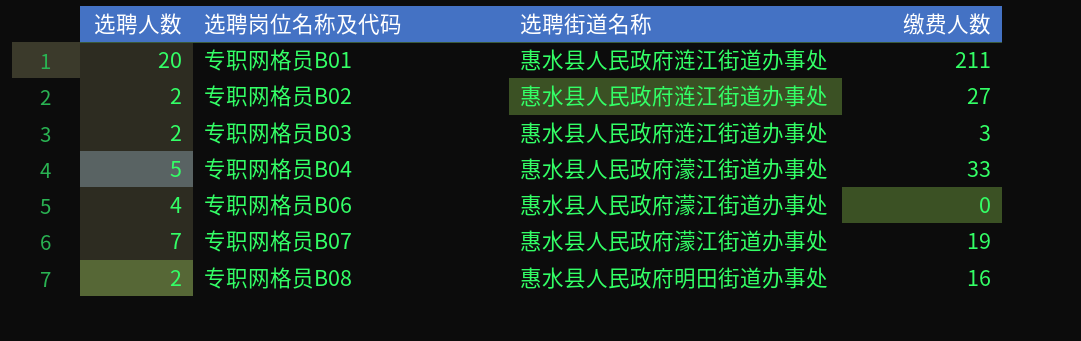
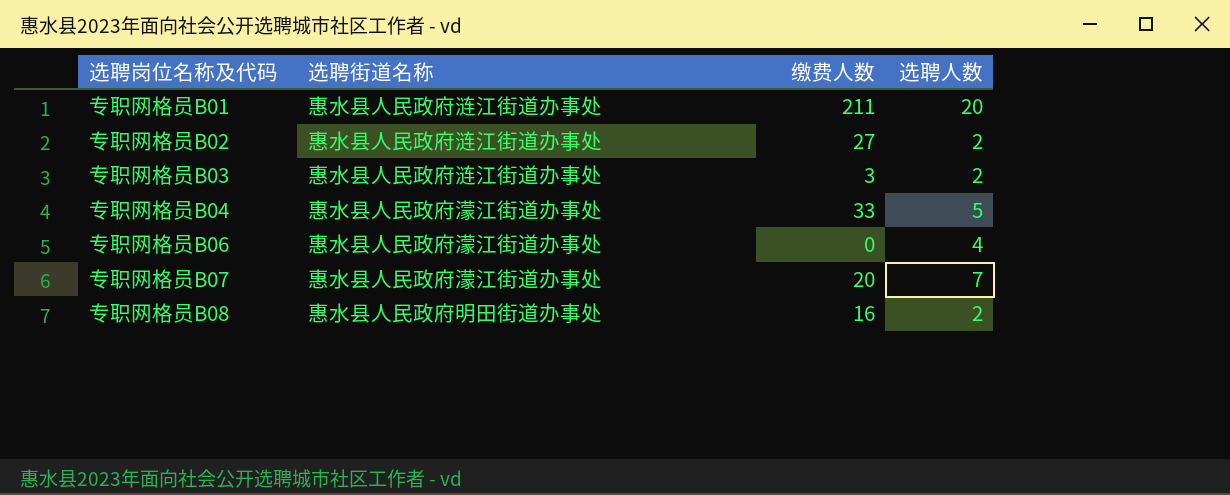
column 选聘人数 | position: 1 -> 4
专职网格员B07 | 缴费人数: 19 -> 20

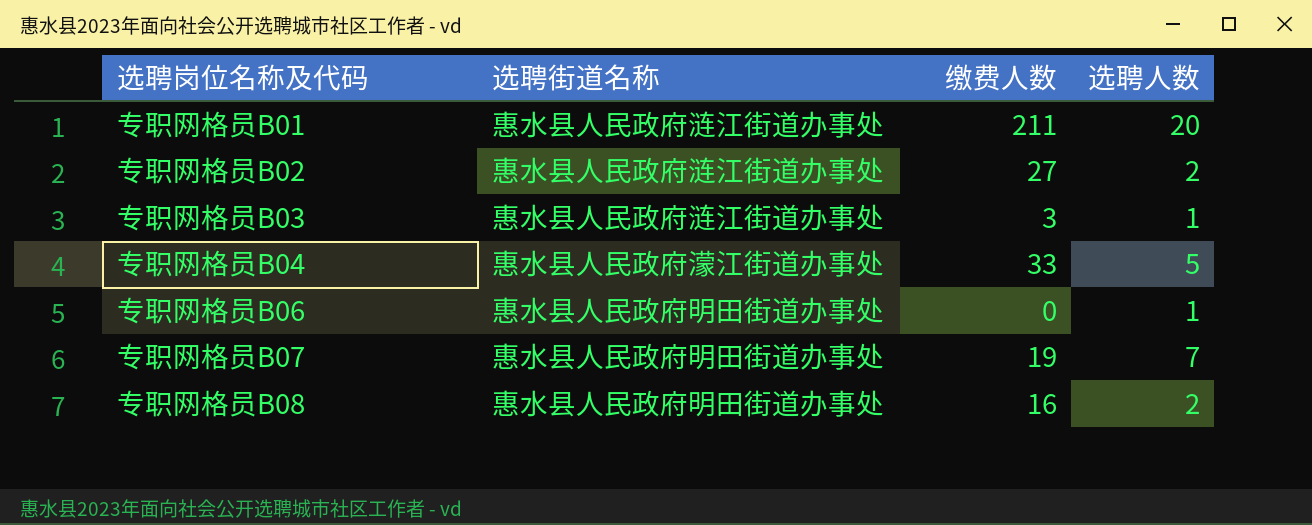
专职网格员B03 | 选聘人数: 2 -> 1
专职网格员B06 | 选聘街道名称: 惠水县人民政府濛江街道办事处 -> 惠水县人民政府明田街道办事处
专职网格员B06 | 选聘人数: 4 -> 1
专职网格员B07 | 选聘街道名称: 惠水县人民政府濛江街道办事处 -> 惠水县人民政府明田街道办事处
专职网格员B07 | 缴费人数: 20 -> 19

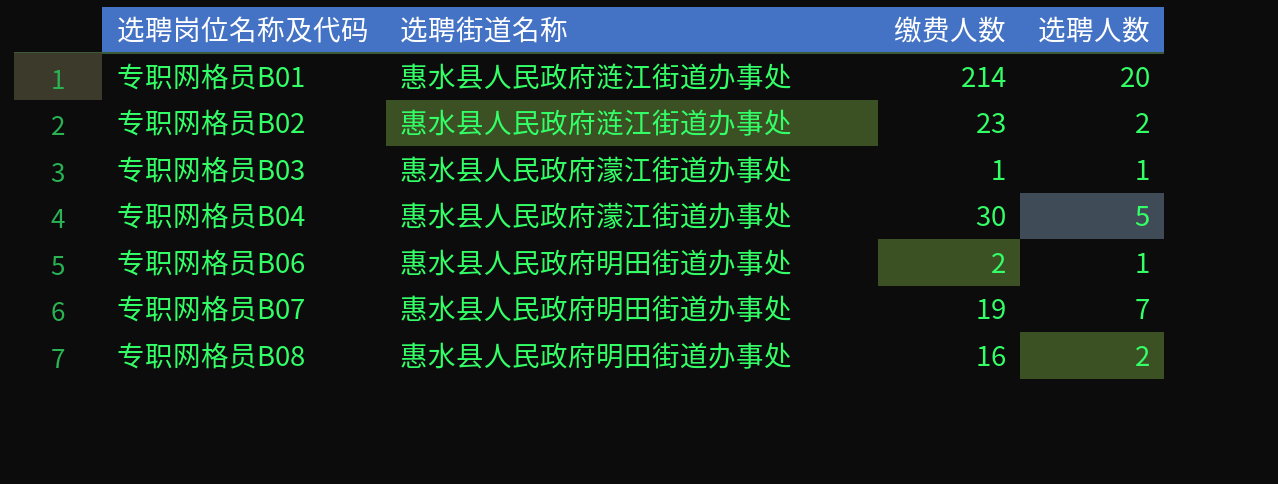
专职网格员B01 | 缴费人数: 211 -> 214
专职网格员B02 | 缴费人数: 27 -> 23
专职网格员B03 | 选聘街道名称: 惠水县人民政府涟江街道办事处 -> 惠水县人民政府濛江街道办事处
专职网格员B03 | 缴费人数: 3 -> 1
专职网格员B04 | 缴费人数: 33 -> 30
专职网格员B06 | 缴费人数: 0 -> 2

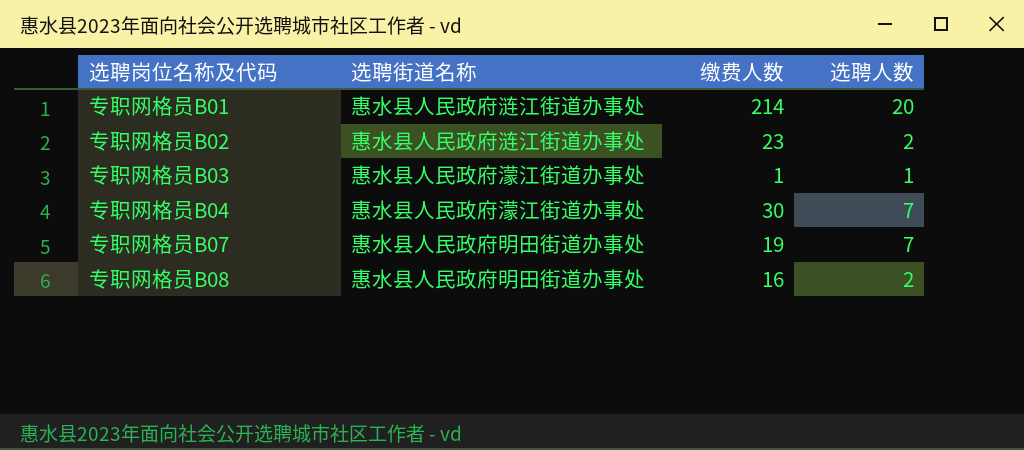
row 专职网格员B06: 惠水县人民政府明田街道办事处 | 2 | 1 -> none
专职网格员B04 | 选聘人数: 5 -> 7

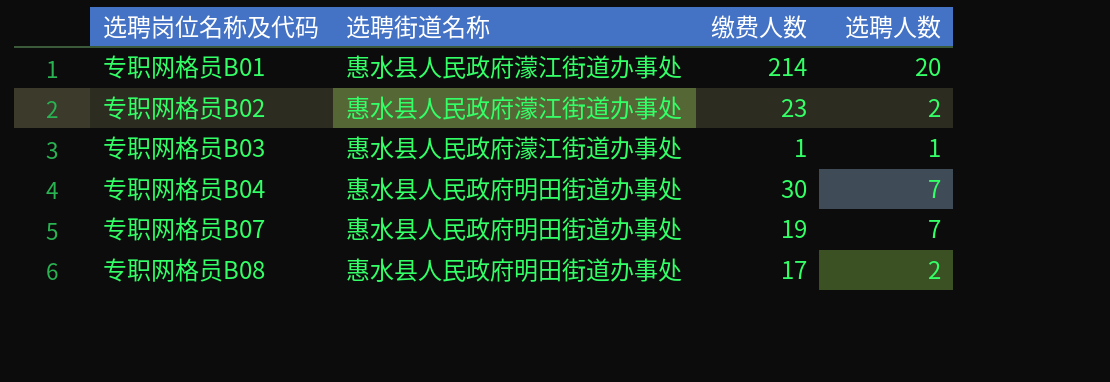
专职网格员B01 | 选聘街道名称: 惠水县人民政府涟江街道办事处 -> 惠水县人民政府濛江街道办事处
专职网格员B02 | 选聘街道名称: 惠水县人民政府涟江街道办事处 -> 惠水县人民政府濛江街道办事处
专职网格员B04 | 选聘街道名称: 惠水县人民政府濛江街道办事处 -> 惠水县人民政府明田街道办事处
专职网格员B08 | 缴费人数: 16 -> 17

